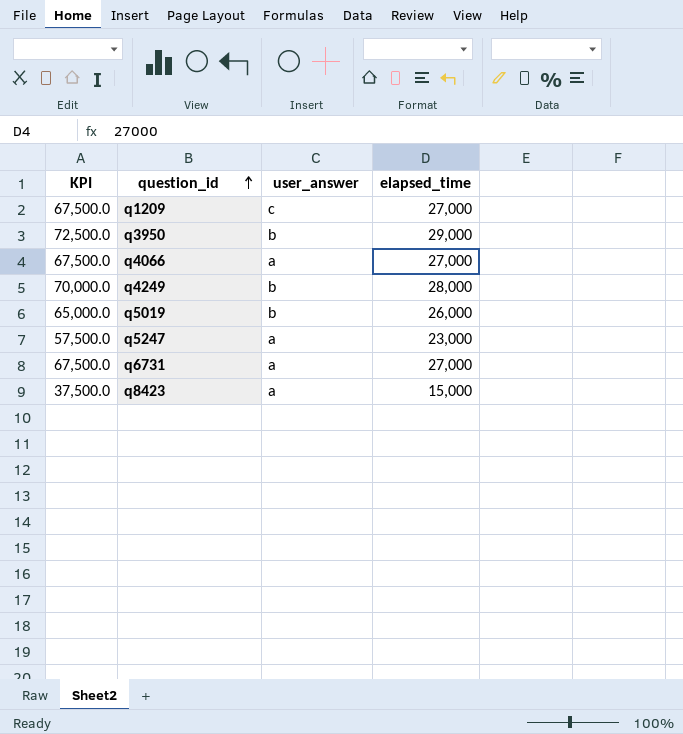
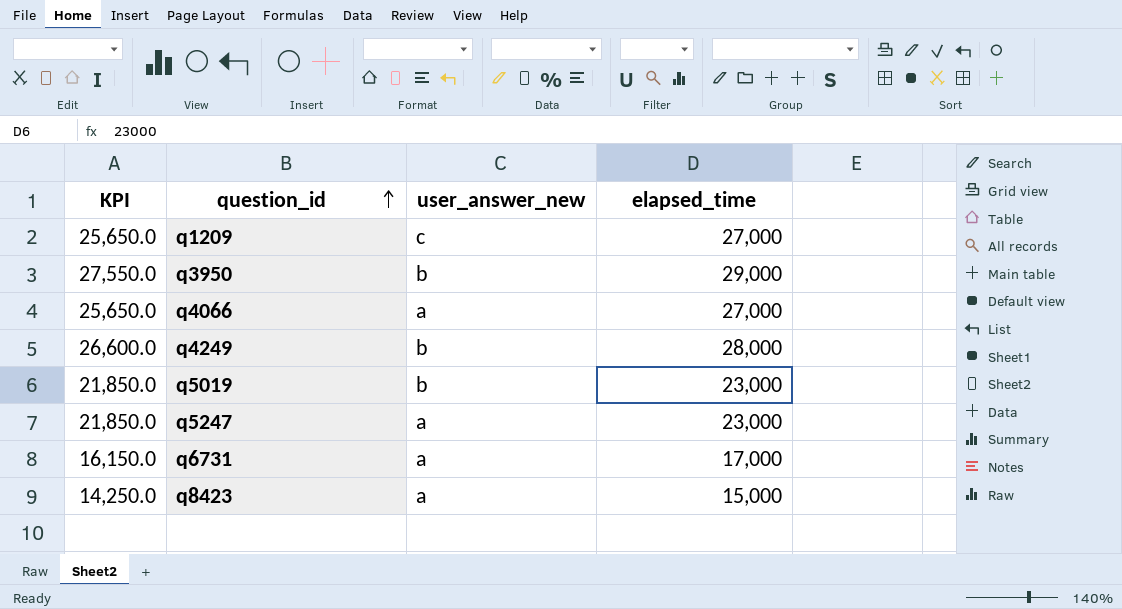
column KPI | formula: [elapsed_time] * 2.5 -> [elapsed_time] * 0.95
column name: user_answer -> user_answer_new
q5019 | elapsed_time: 26,000 -> 23,000
q6731 | elapsed_time: 27,000 -> 17,000

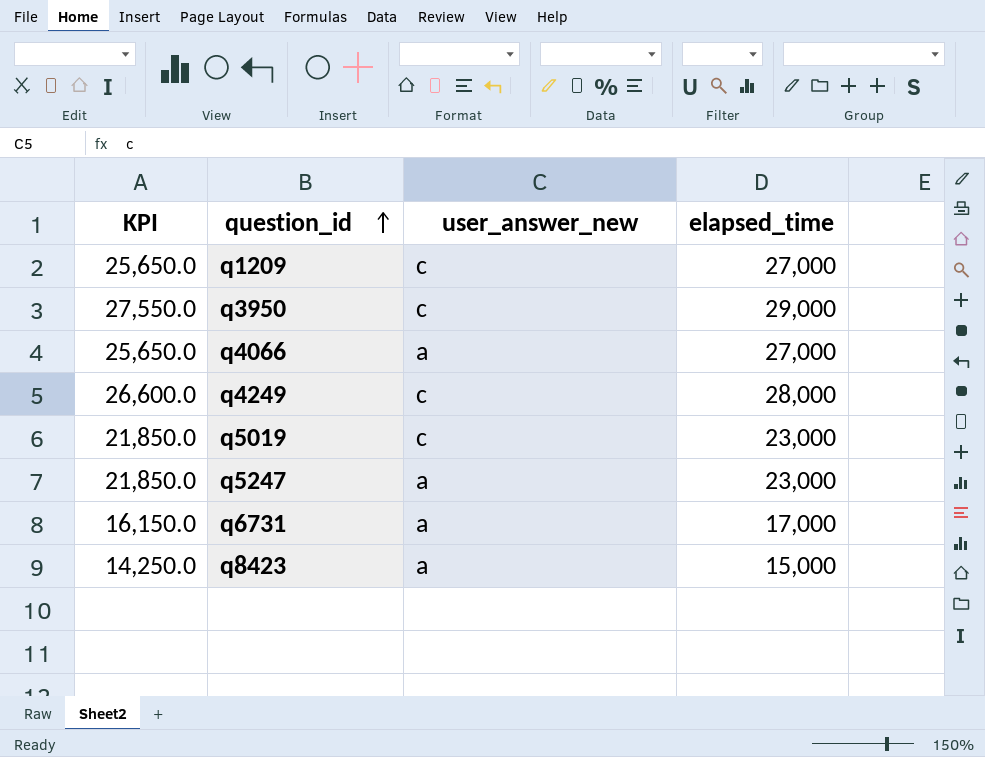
q3950 | user_answer_new: b -> c
q4249 | user_answer_new: b -> c
q5019 | user_answer_new: b -> c

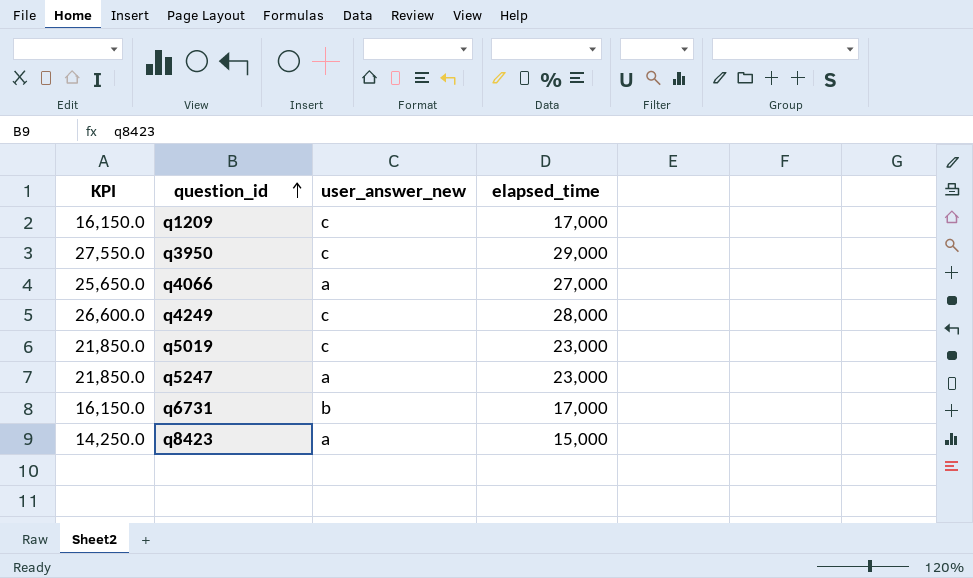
q1209 | KPI: 25,650.0 -> 16,150.0
q1209 | elapsed_time: 27,000 -> 17,000
q6731 | user_answer_new: a -> b

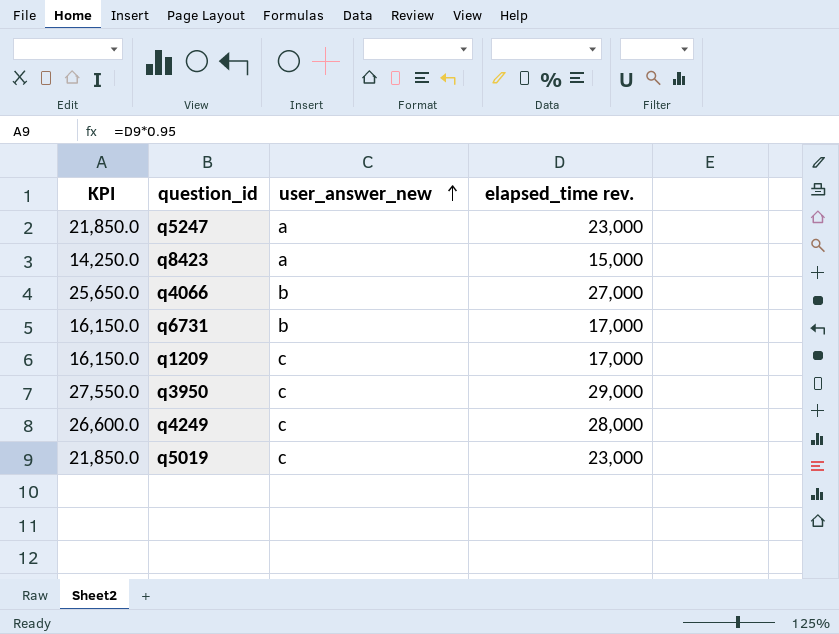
row order: question_id ascending -> user_answer_new ascending
column name: elapsed_time -> elapsed_time rev.
q4066 | user_answer_new: a -> b

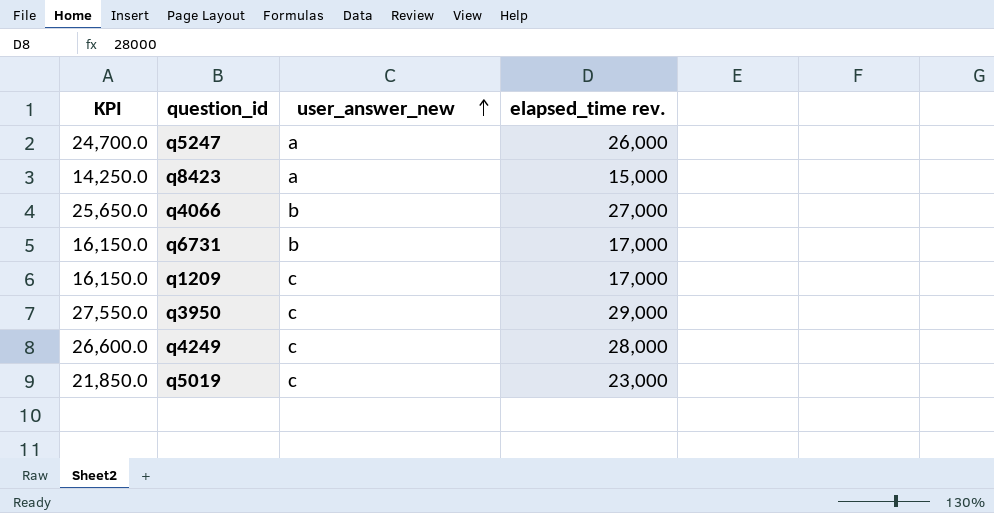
q5247 | KPI: 21,850.0 -> 24,700.0
q5247 | elapsed_time rev.: 23,000 -> 26,000

